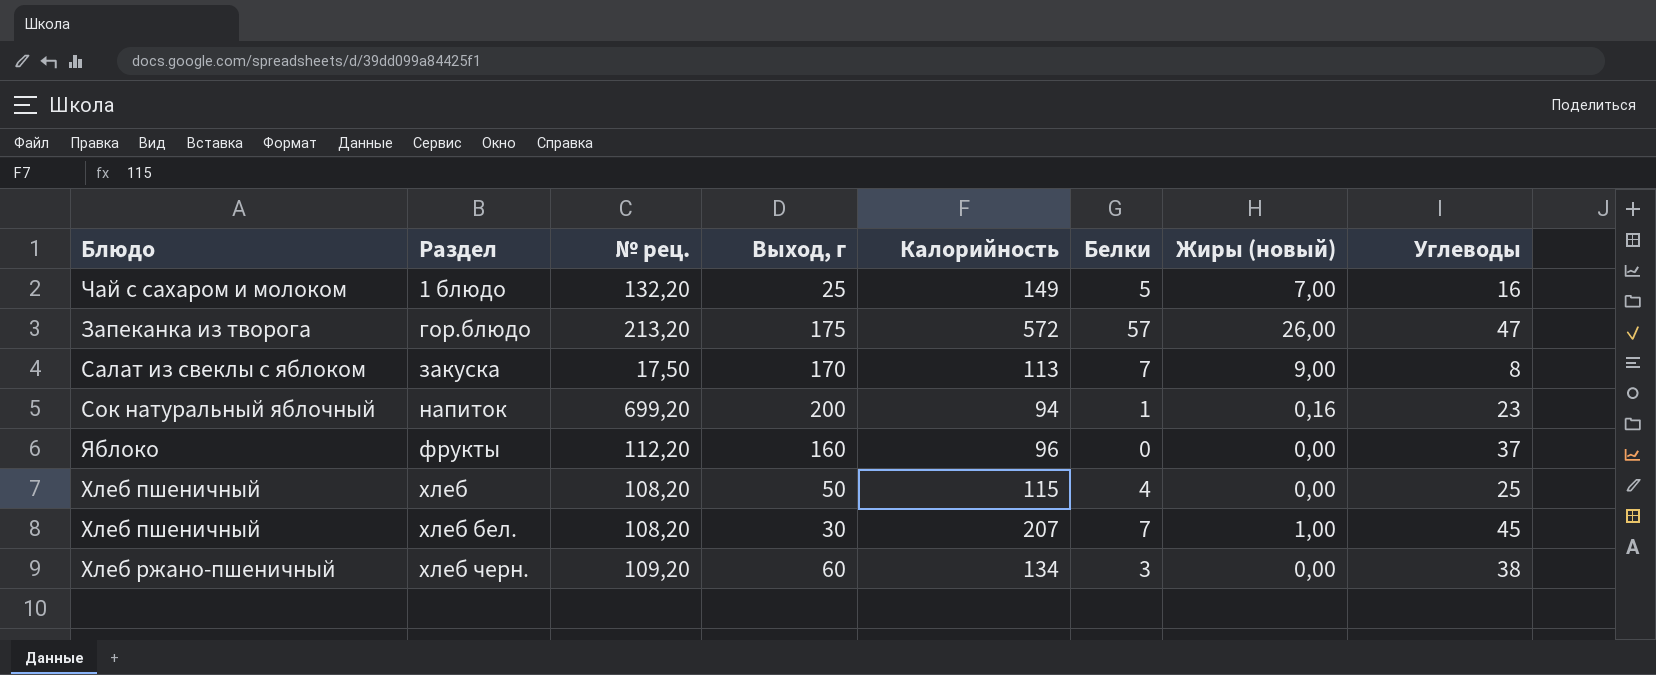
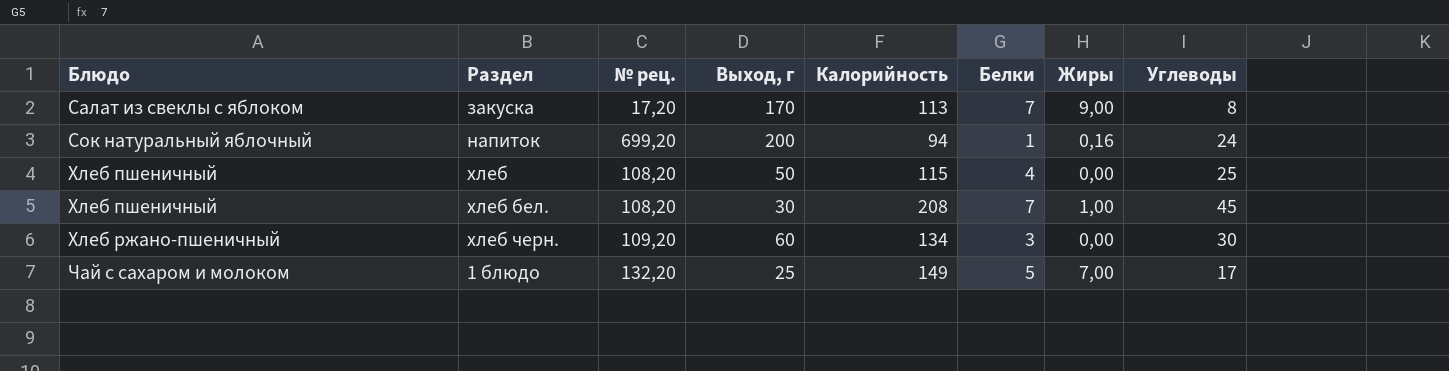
row order: Раздел ascending -> Блюдо ascending
column name: Жиры (новый) -> Жиры
row гор.блюдо: Запеканка из творога | 213,20 | 175 | 572 | 57 | 26,00 | 47 -> none
row фрукты: Яблоко | 112,20 | 160 | 96 | 0 | 0,00 | 37 -> none
закуска | № рец.: 17,50 -> 17,20
напиток | Углеводы: 23 -> 24
хлеб бел. | Калорийность: 207 -> 208
хлеб черн. | Углеводы: 38 -> 30
1 блюдо | Углеводы: 16 -> 17

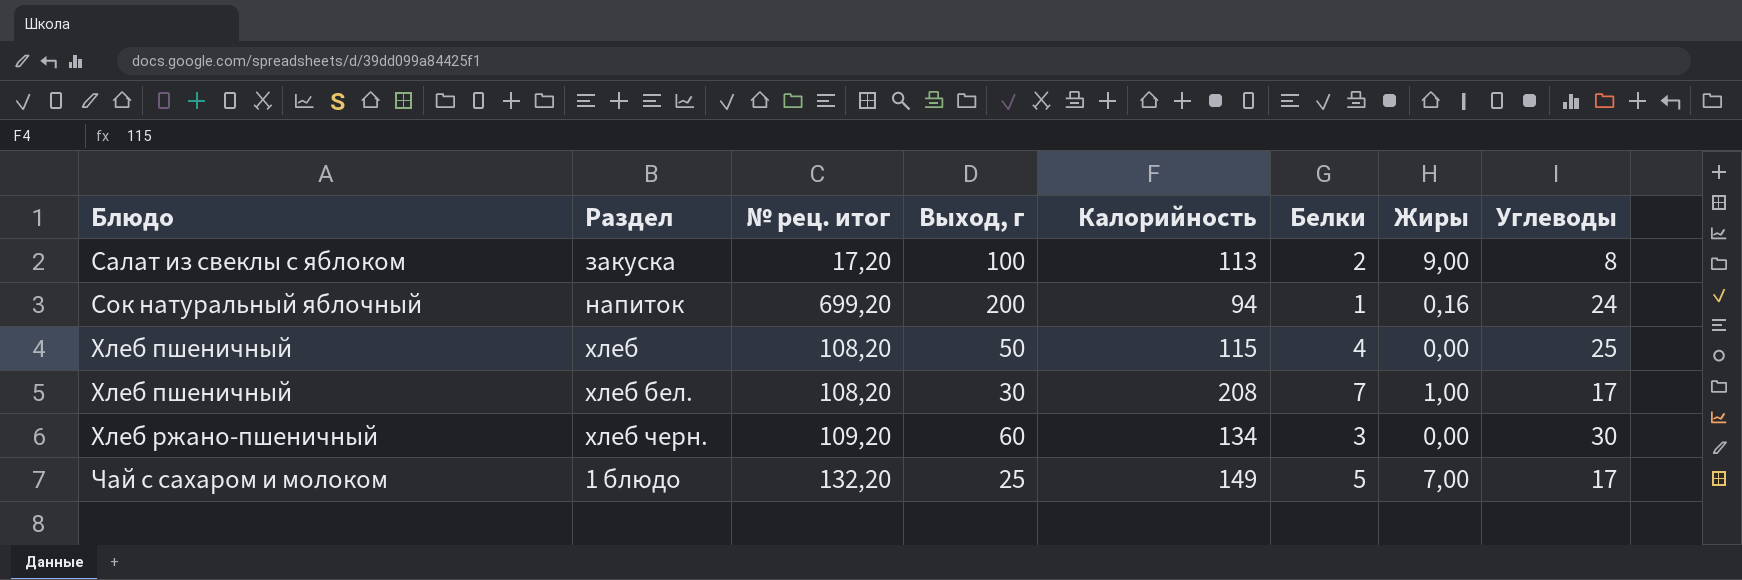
column name: № рец. -> № рец. итог
закуска | Выход, г: 170 -> 100
закуска | Белки: 7 -> 2
хлеб бел. | Углеводы: 45 -> 17

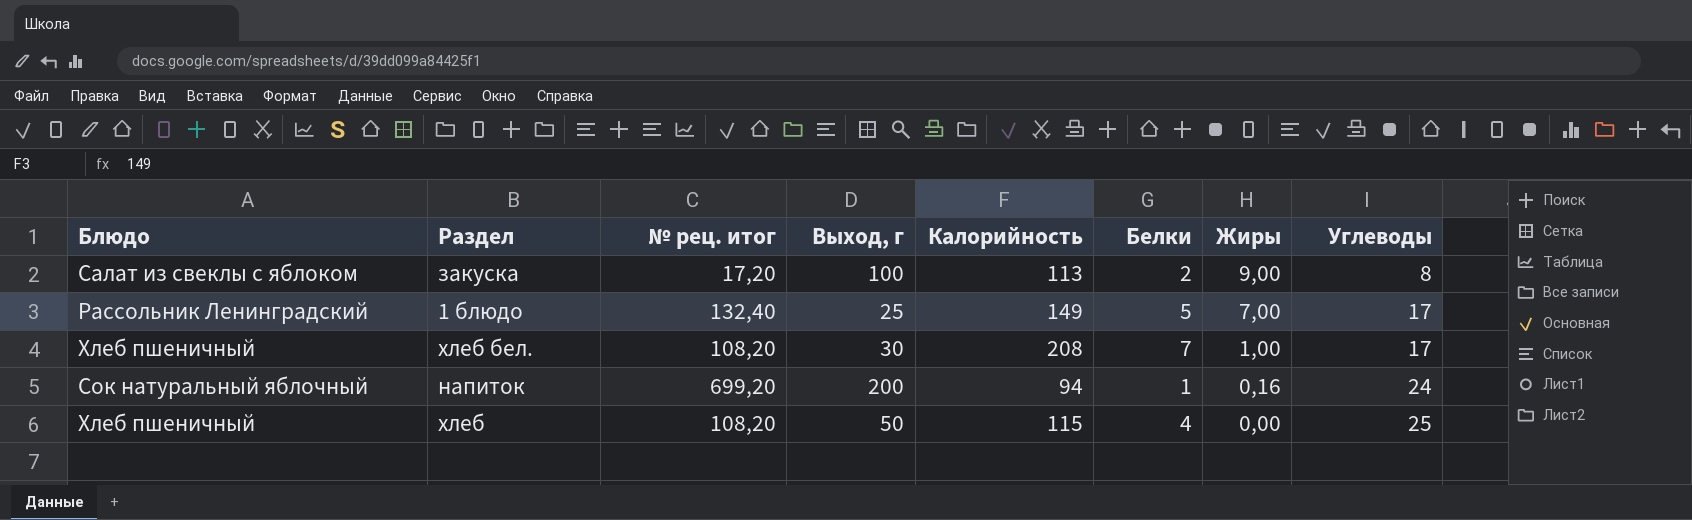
row order: Блюдо ascending -> Жиры descending
row хлеб черн.: Хлеб ржано-пшеничный | 109,20 | 60 | 134 | 3 | 0,00 | 30 -> none
1 блюдо | Блюдо: Чай с сахаром и молоком -> Рассольник Ленинградский
1 блюдо | № рец. итог: 132,20 -> 132,40

